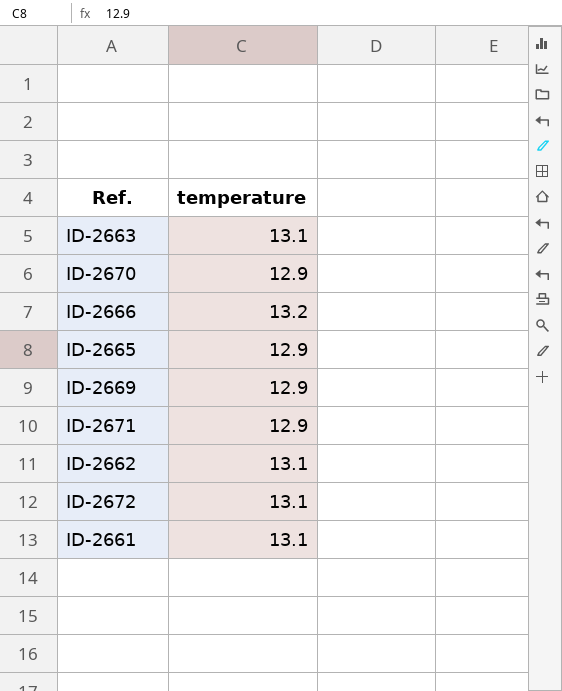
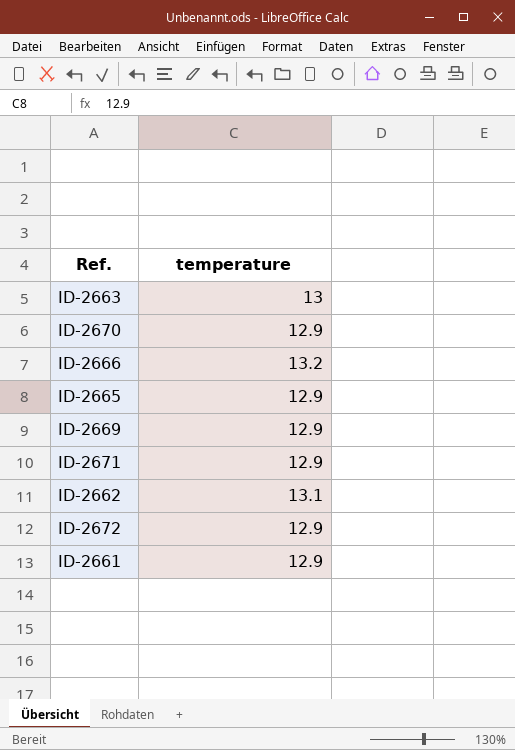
ID-2663 | temperature: 13.1 -> 13
ID-2672 | temperature: 13.1 -> 12.9
ID-2661 | temperature: 13.1 -> 12.9

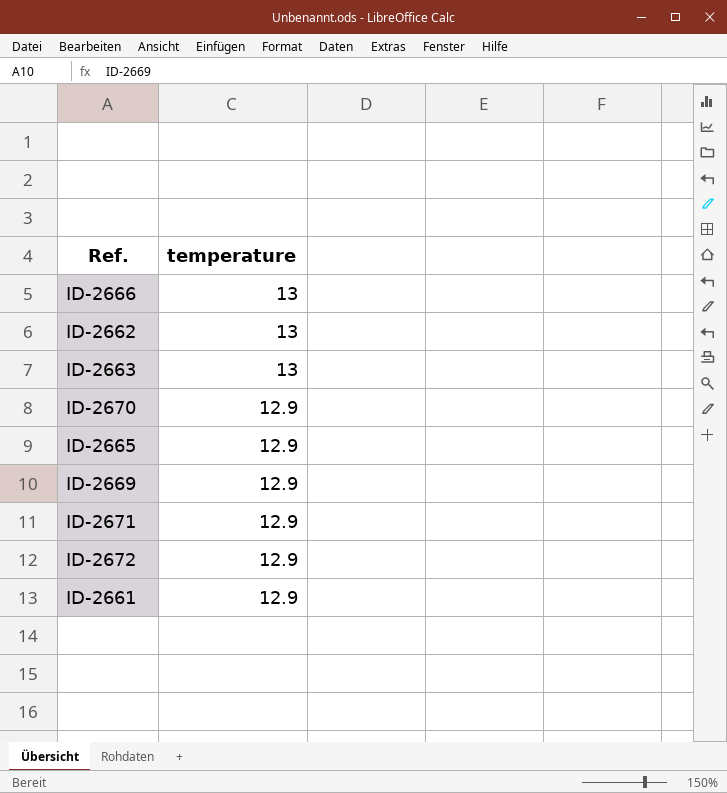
row order: none -> temperature descending
ID-2666 | temperature: 13.2 -> 13
ID-2662 | temperature: 13.1 -> 13

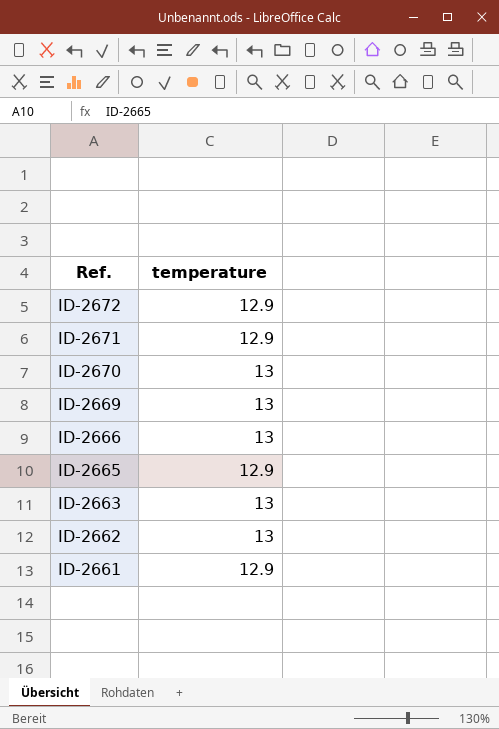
row order: temperature descending -> Ref. descending
ID-2670 | temperature: 12.9 -> 13
ID-2669 | temperature: 12.9 -> 13

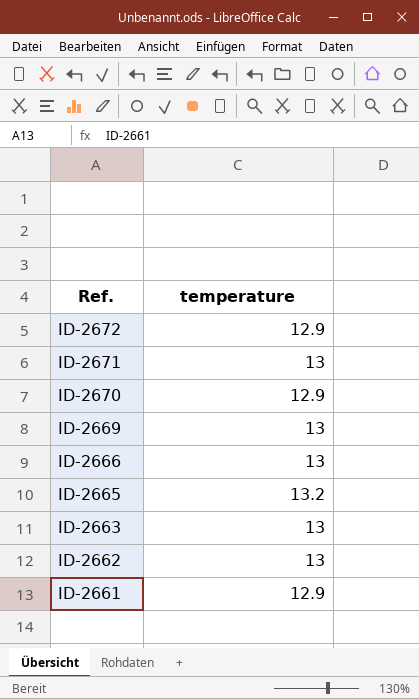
ID-2671 | temperature: 12.9 -> 13
ID-2670 | temperature: 13 -> 12.9
ID-2665 | temperature: 12.9 -> 13.2

